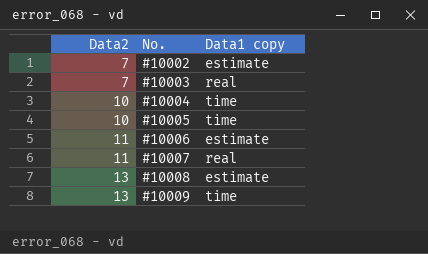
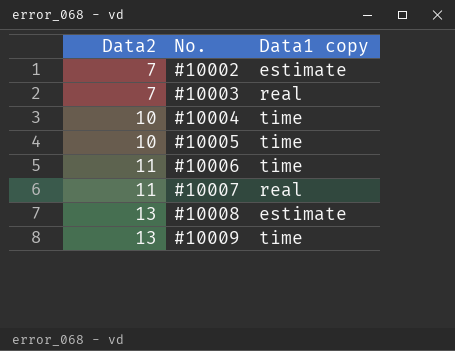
#10006 | Data1 copy: estimate -> time

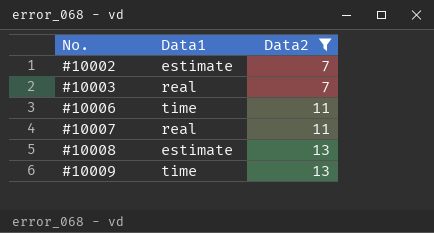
filter: none -> Data2 != 10
column name: Data1 copy -> Data1
column Data2 | position: 1 -> 3

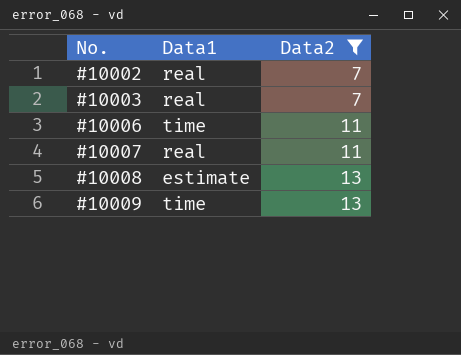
#10002 | Data1: estimate -> real

